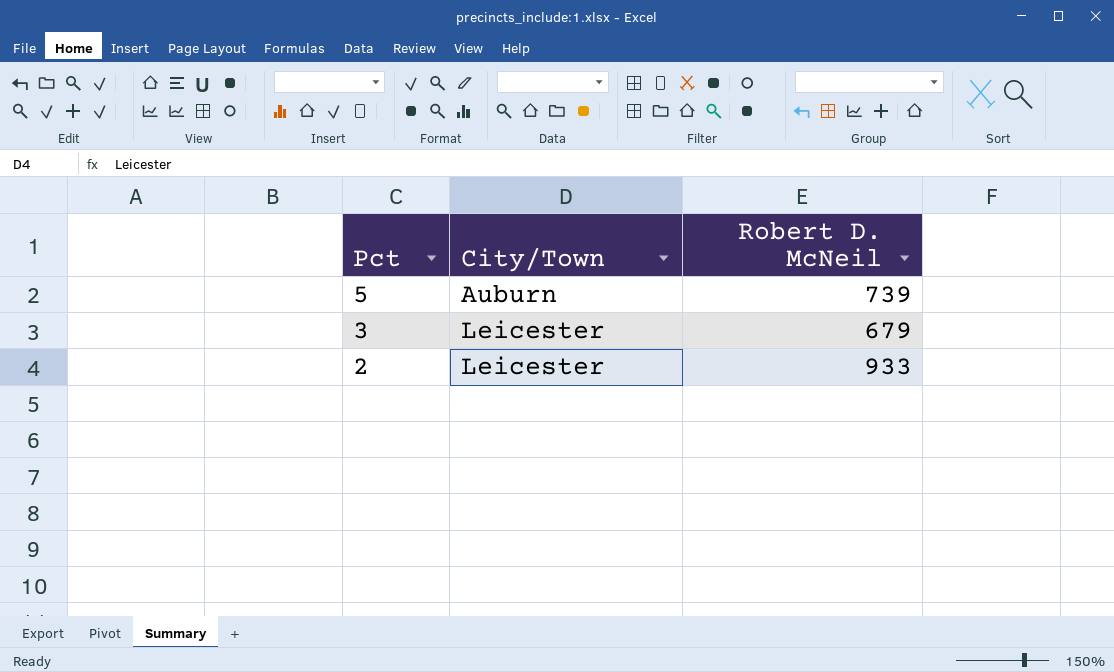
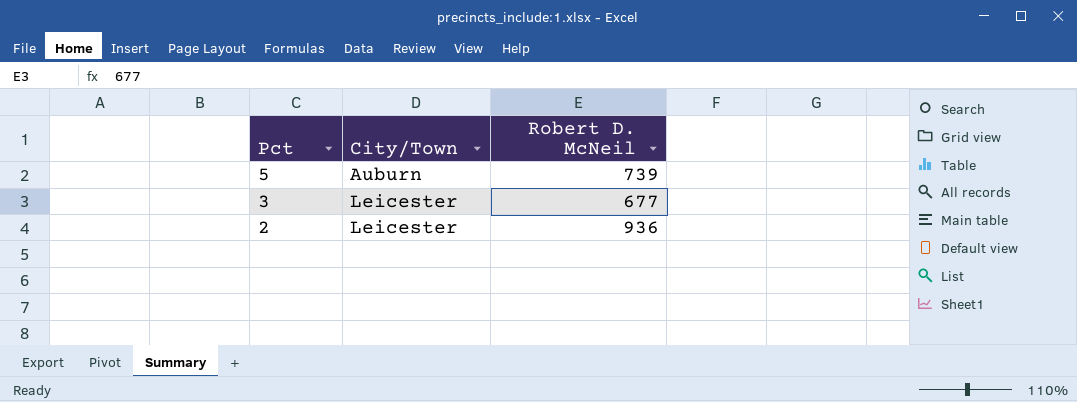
3 | Robert D. McNeil: 679 -> 677
2 | Robert D. McNeil: 933 -> 936

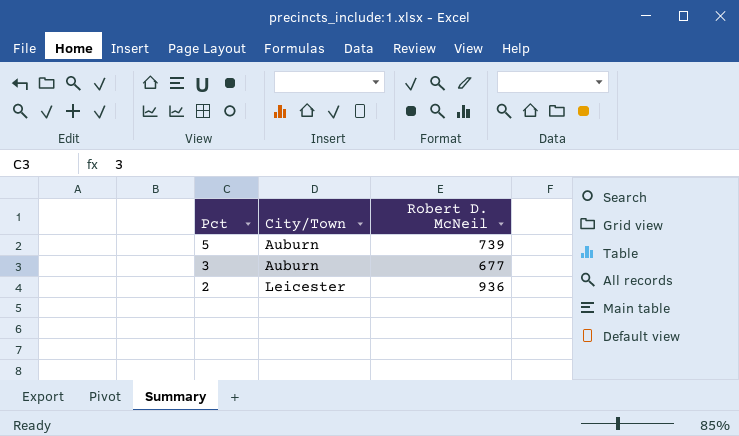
3 | City/Town: Leicester -> Auburn

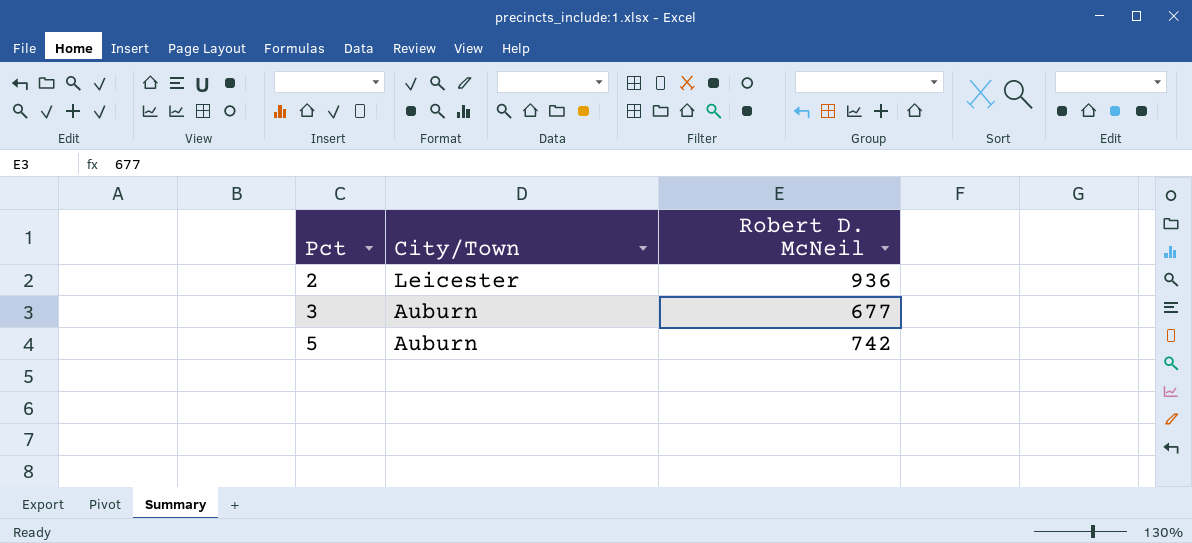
row order: Pct descending -> Pct ascending
5 | Robert D. McNeil: 739 -> 742

